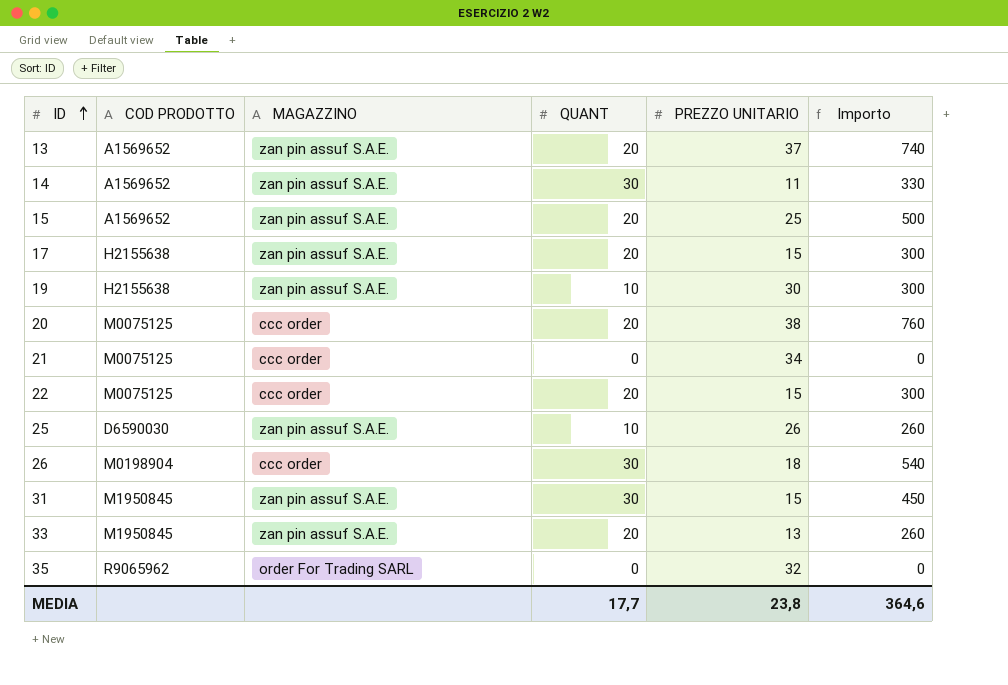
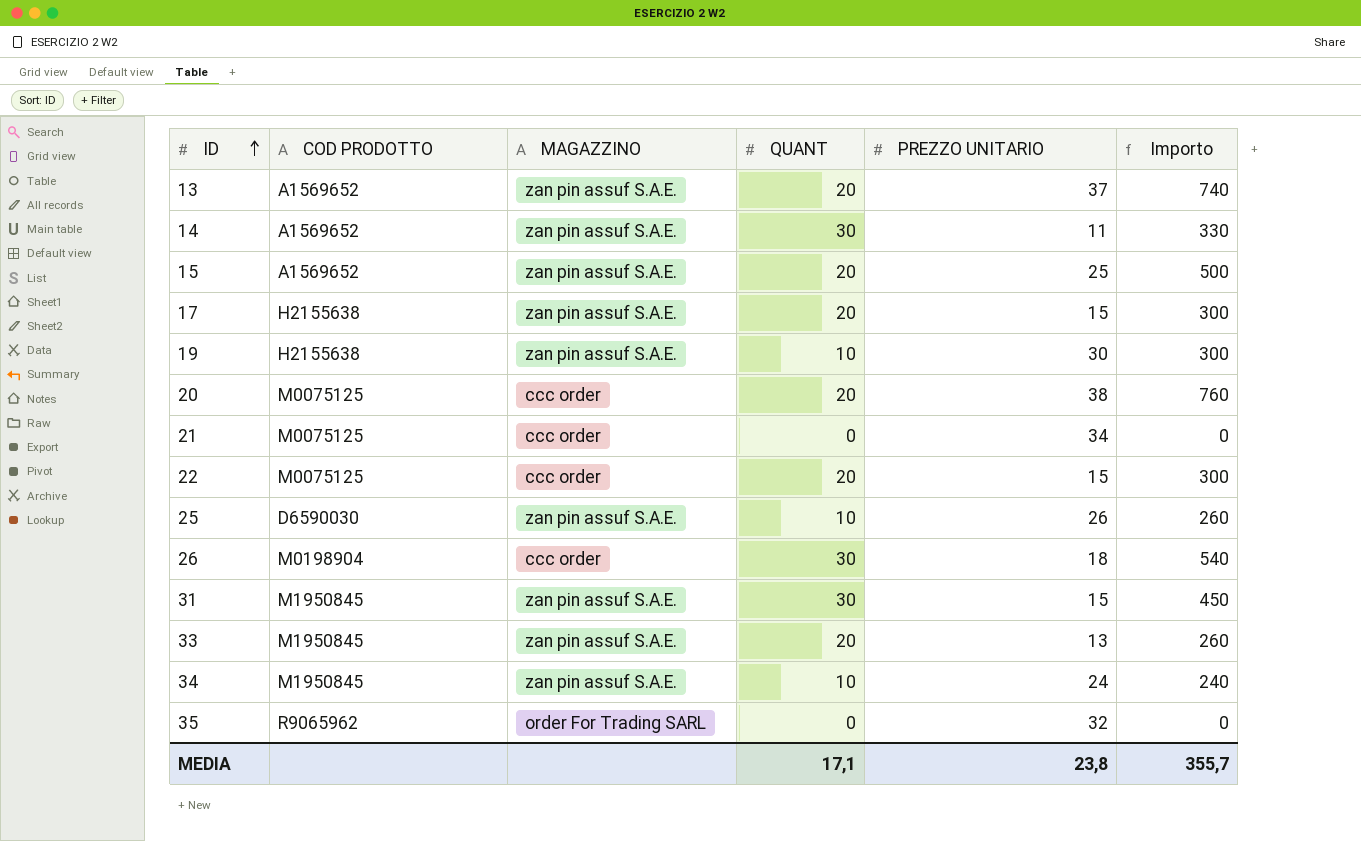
row 34: none -> M1950845 | zan pin assuf S.A.E. | 10 | 24 | 240
MEDIA | QUANT: 17,7 -> 17,1
MEDIA | Importo: 364,6 -> 355,7

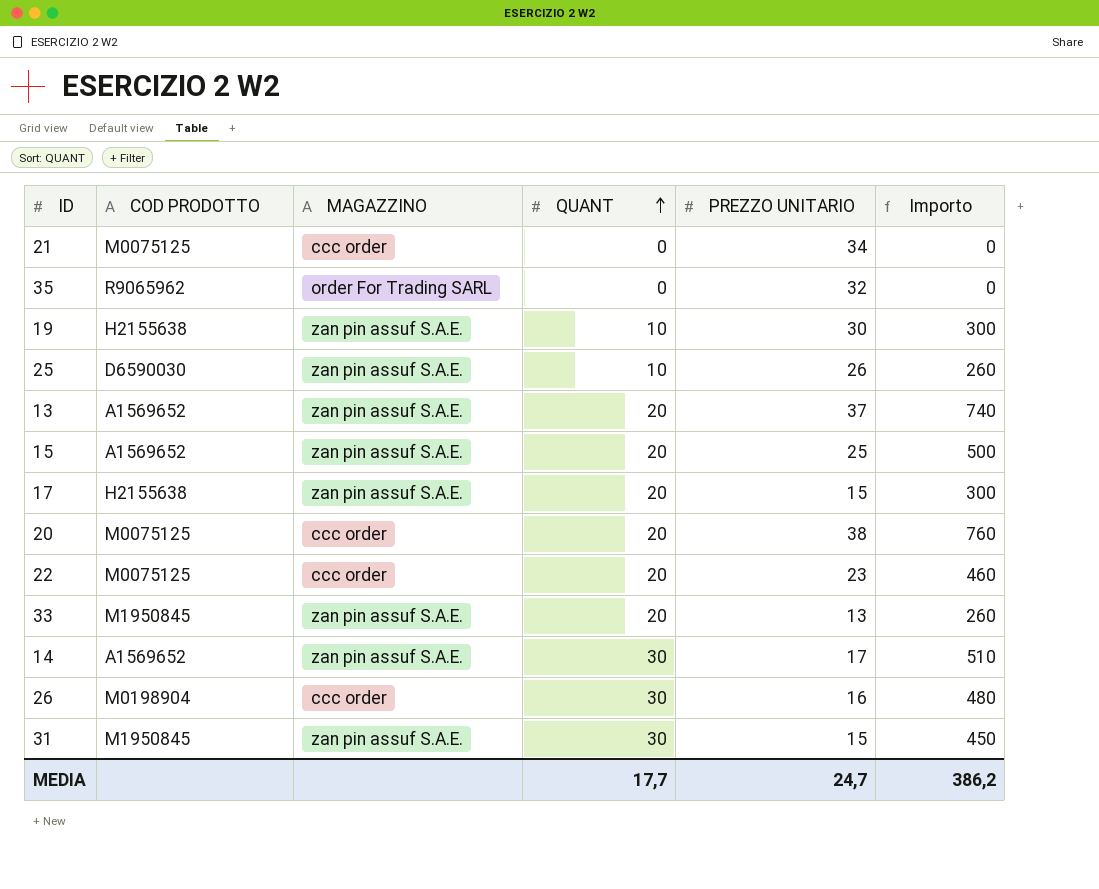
row order: ID ascending -> QUANT ascending
row 34: M1950845 | zan pin assuf S.A.E. | 10 | 24 | 240 -> none
22 | PREZZO UNITARIO: 15 -> 23
22 | Importo: 300 -> 460
14 | PREZZO UNITARIO: 11 -> 17
14 | Importo: 330 -> 510
26 | PREZZO UNITARIO: 18 -> 16
26 | Importo: 540 -> 480
MEDIA | QUANT: 17,1 -> 17,7
MEDIA | PREZZO UNITARIO: 23,8 -> 24,7
MEDIA | Importo: 355,7 -> 386,2

